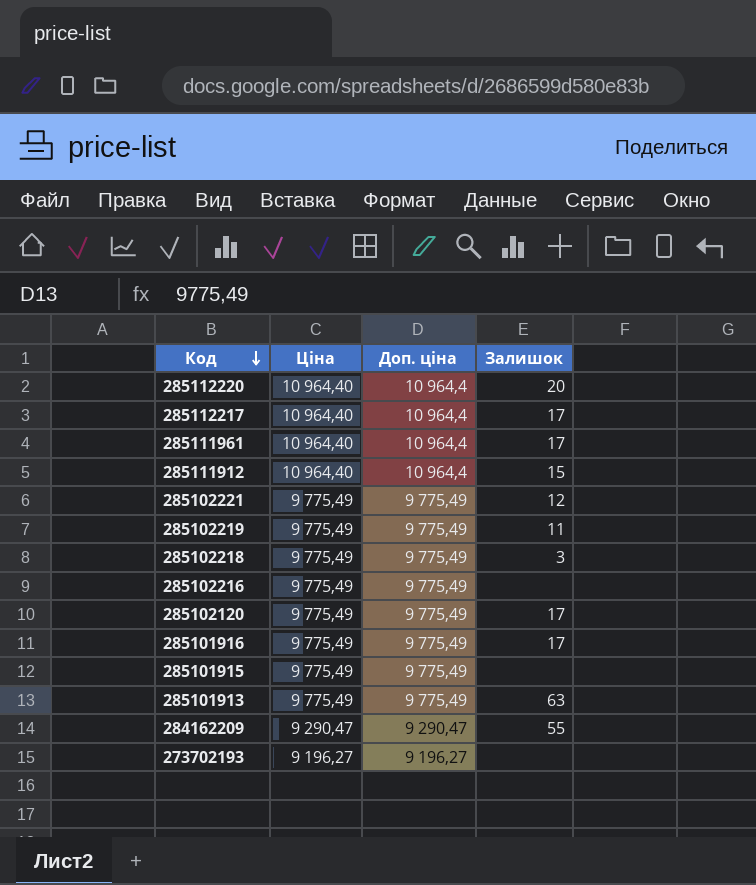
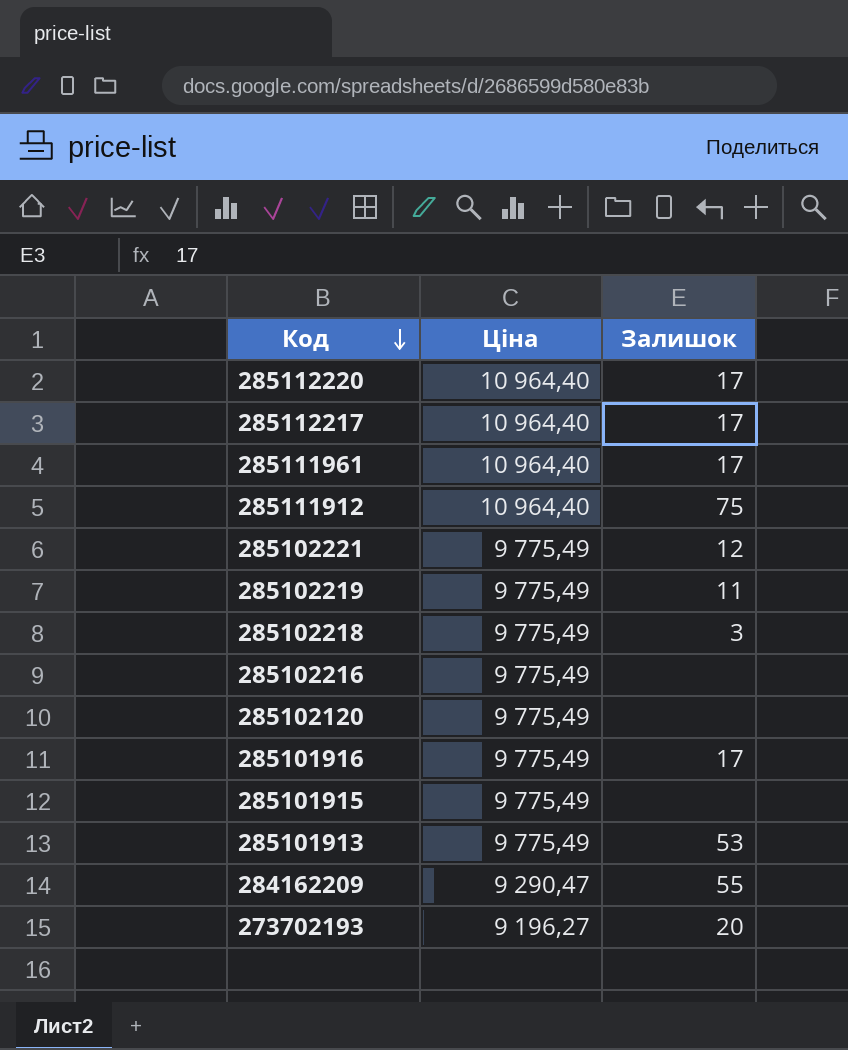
column Доп. ціна | position: 3 -> none
285112220 | Залишок: 20 -> 17
285111912 | Залишок: 15 -> 75
285102120 | Залишок: 17 -> none
285101913 | Залишок: 63 -> 53
273702193 | Залишок: none -> 20

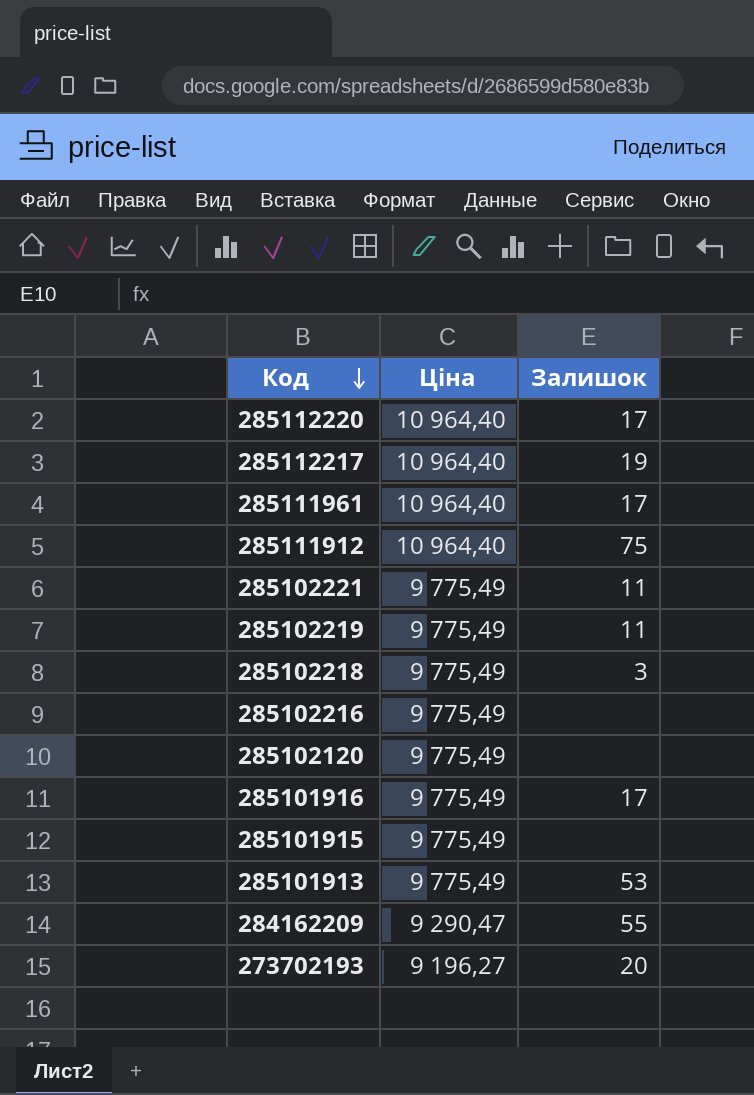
285112217 | Залишок: 17 -> 19
285102221 | Залишок: 12 -> 11

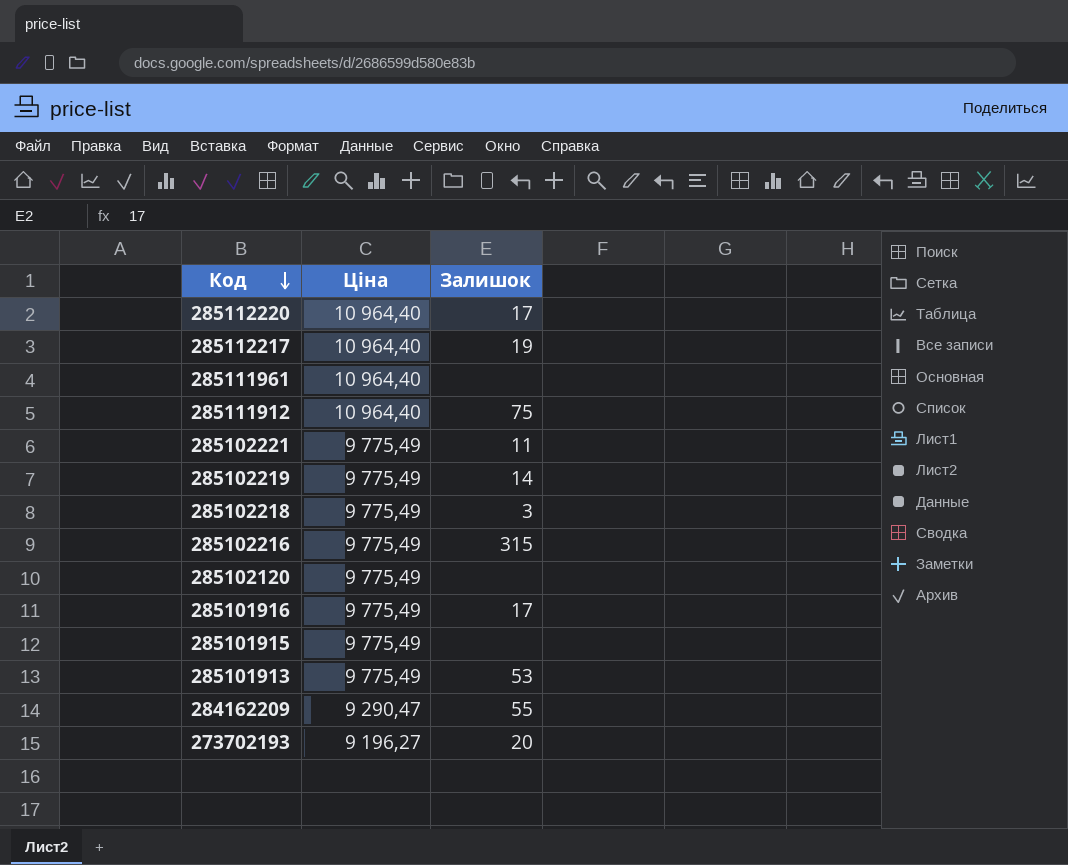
285111961 | Залишок: 17 -> none
285102219 | Залишок: 11 -> 14
285102216 | Залишок: none -> 315

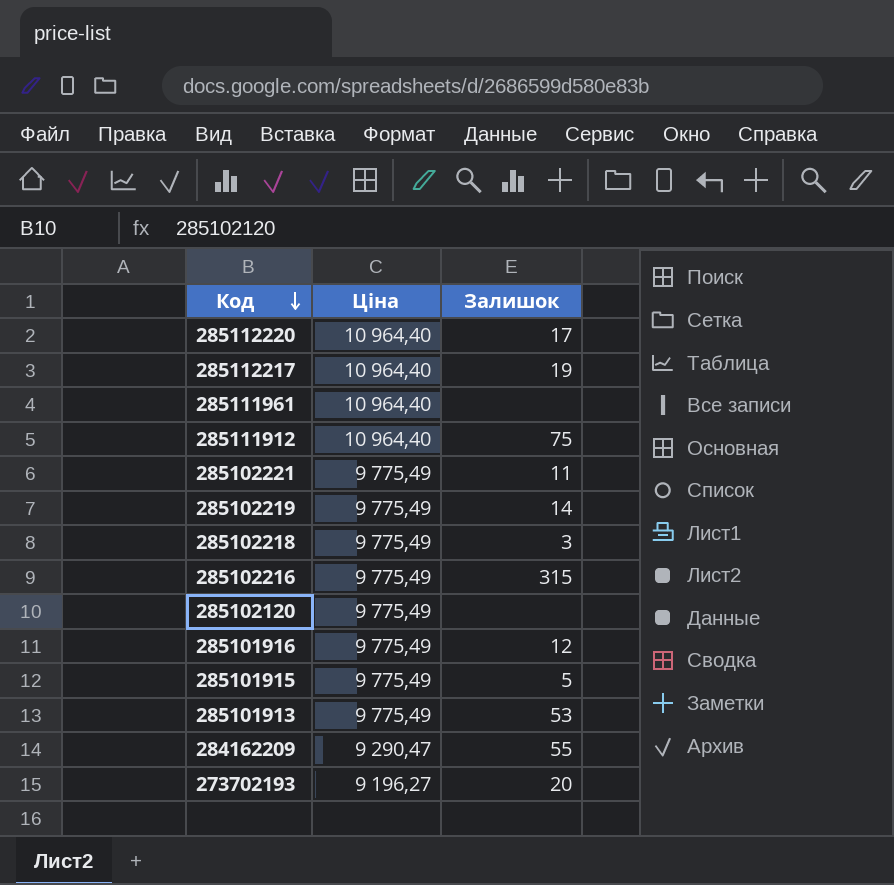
285101916 | Залишок: 17 -> 12
285101915 | Залишок: none -> 5

